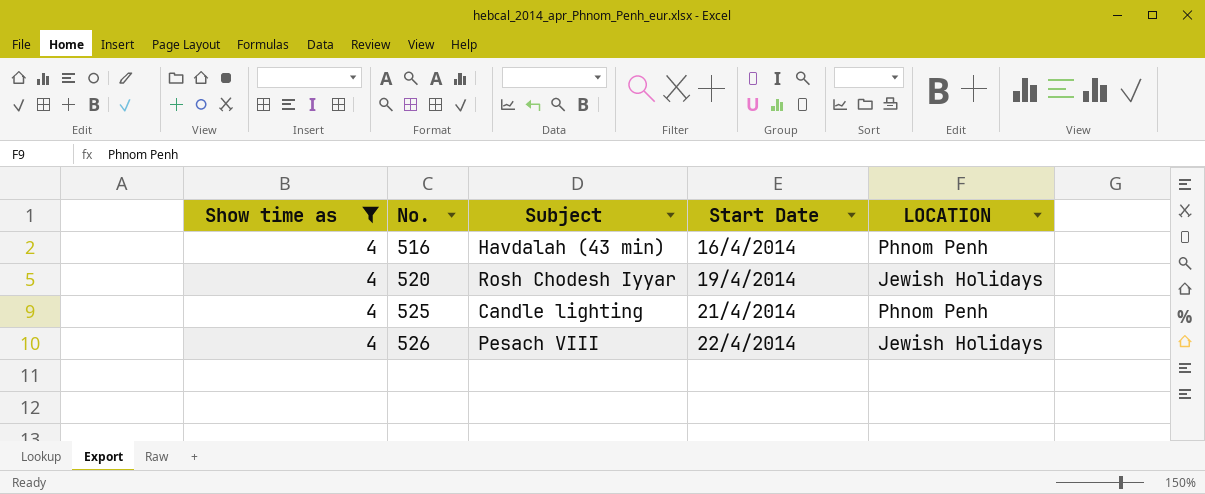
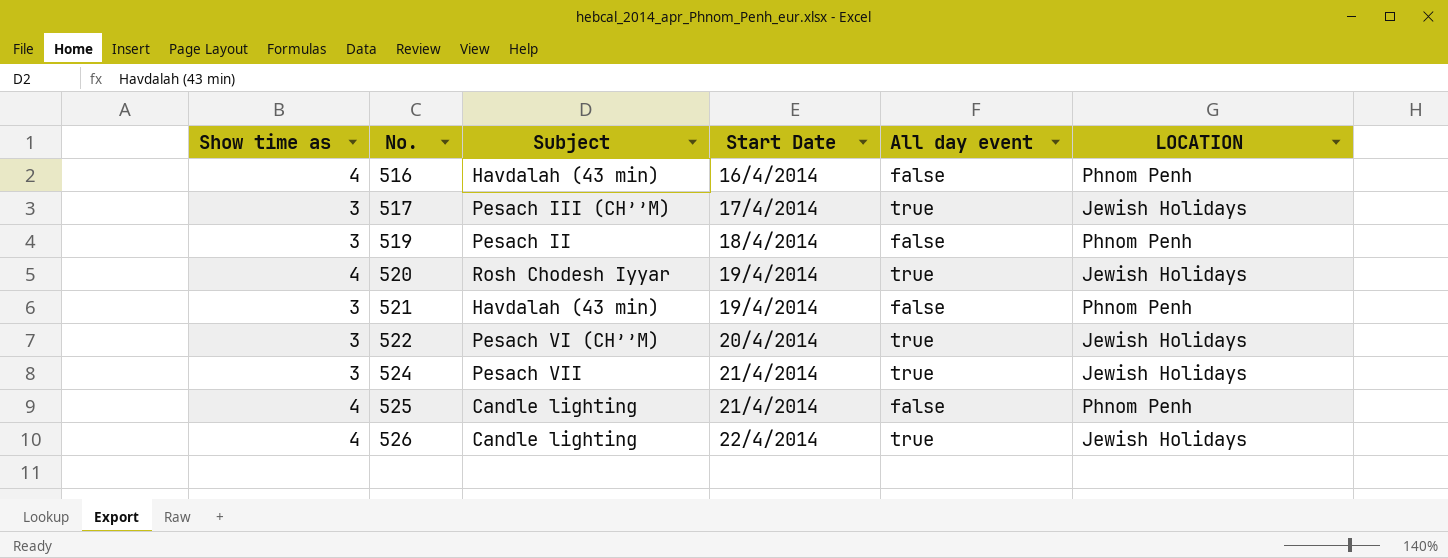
filter: Show time as = 4 -> none
column All day event | position: none -> 5
526 | Subject: Pesach VIII -> Candle lighting

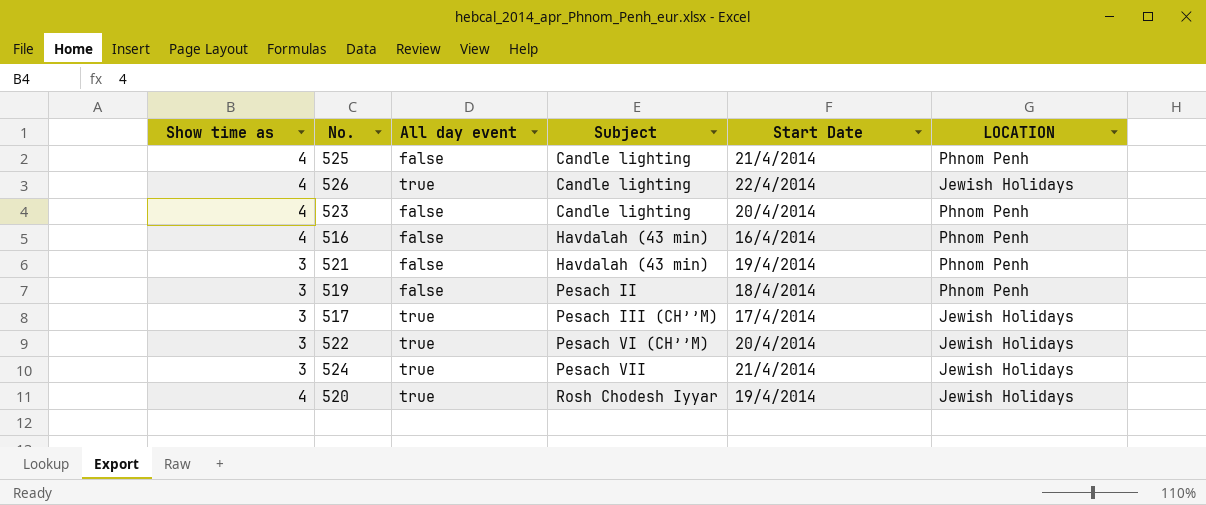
row order: No. ascending -> Subject ascending
column All day event | position: 5 -> 3
row 523: none -> 4 | false | Candle lighting | 20/4/2014 | Phnom Penh

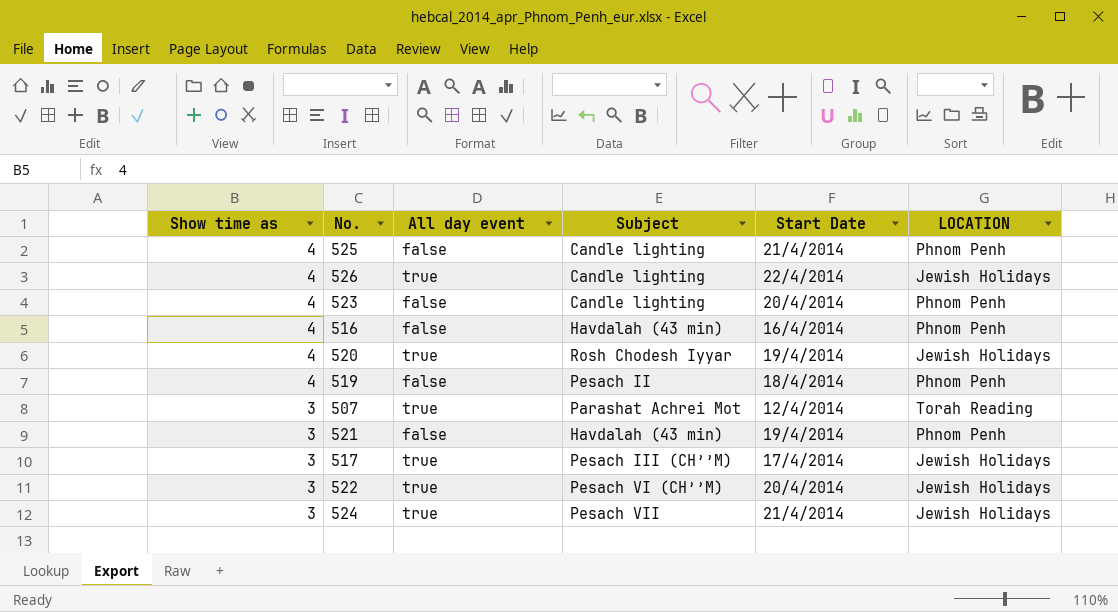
row order: Subject ascending -> Show time as descending
519 | Show time as: 3 -> 4
row 507: none -> 3 | true | Parashat Achrei Mot | 12/4/2014 | Torah Reading

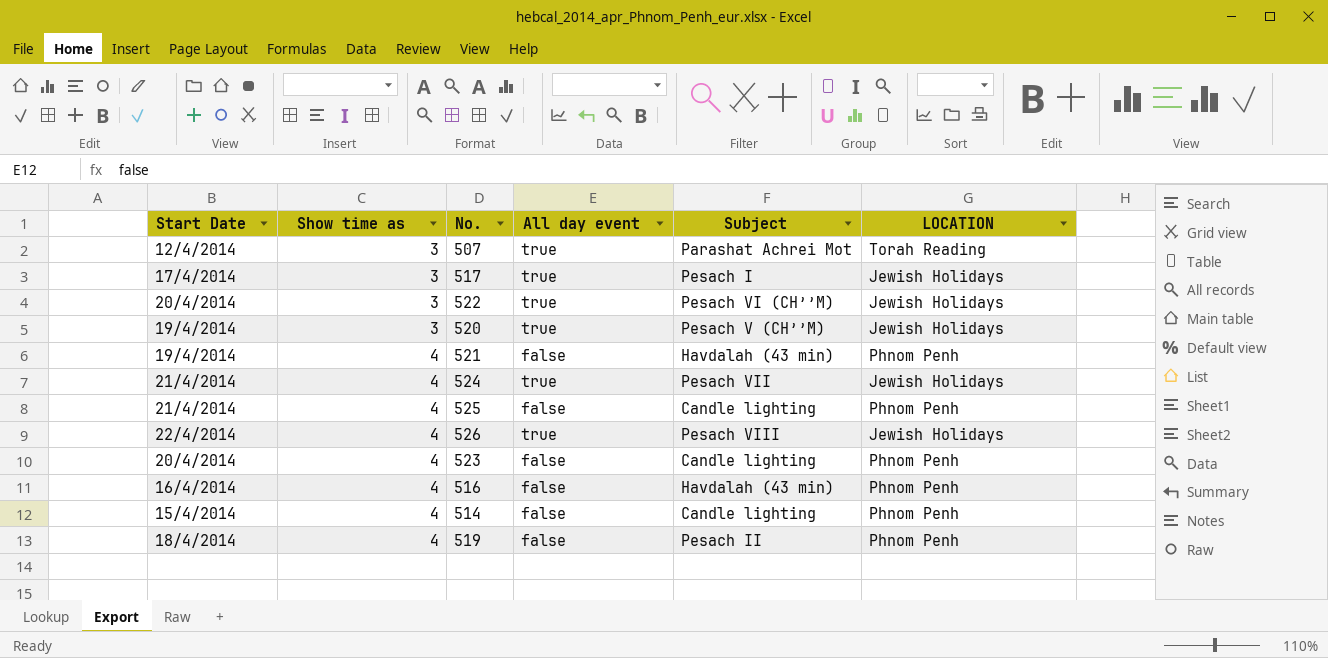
row order: Show time as descending -> Show time as ascending
column Start Date | position: 5 -> 1
517 | Subject: Pesach III (CH’’M) -> Pesach I
520 | Show time as: 4 -> 3
520 | Subject: Rosh Chodesh Iyyar -> Pesach V (CH’’M)
521 | Show time as: 3 -> 4
524 | Show time as: 3 -> 4
526 | Subject: Candle lighting -> Pesach VIII
row 514: none -> 15/4/2014 | 4 | false | Candle lighting | Phnom Penh

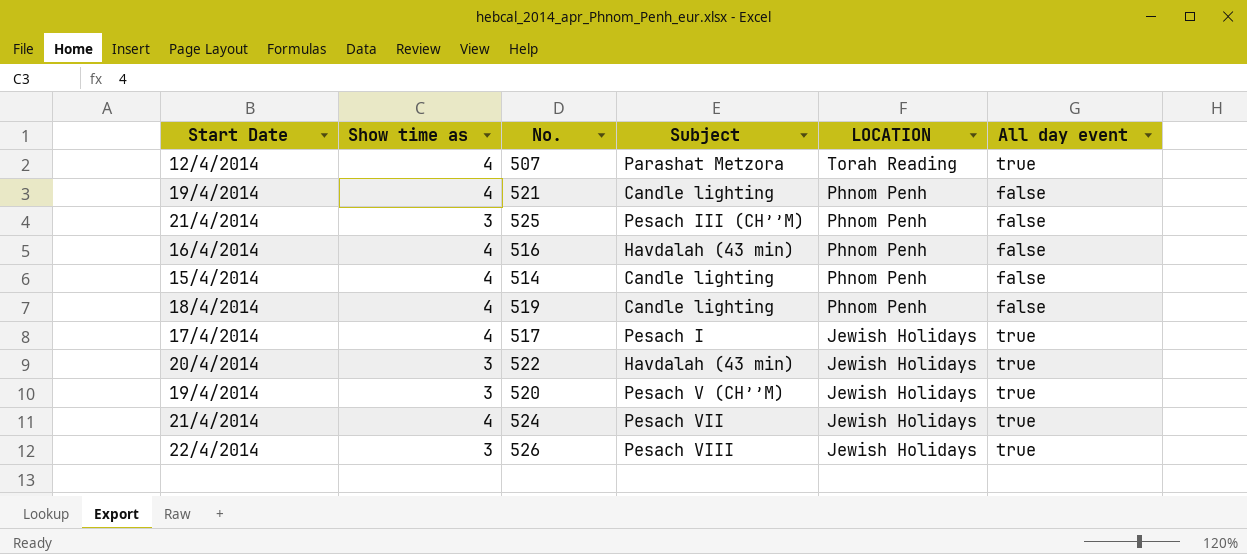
row order: Show time as ascending -> LOCATION descending
column All day event | position: 4 -> 6
row 523: 20/4/2014 | 4 | false | Candle lighting | Phnom Penh -> none
507 | Show time as: 3 -> 4
507 | Subject: Parashat Achrei Mot -> Parashat Metzora
521 | Subject: Havdalah (43 min) -> Candle lighting
525 | Show time as: 4 -> 3
525 | Subject: Candle lighting -> Pesach III (CH’’M)
519 | Subject: Pesach II -> Candle lighting
517 | Show time as: 3 -> 4
522 | Subject: Pesach VI (CH’’M) -> Havdalah (43 min)
526 | Show time as: 4 -> 3

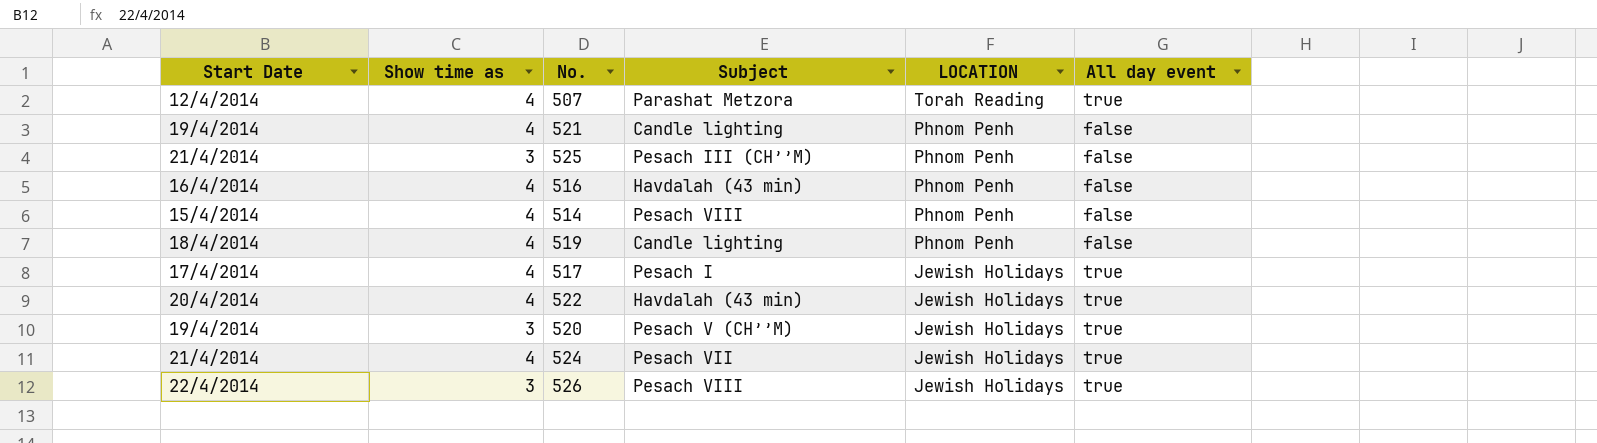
514 | Subject: Candle lighting -> Pesach VIII
522 | Show time as: 3 -> 4

